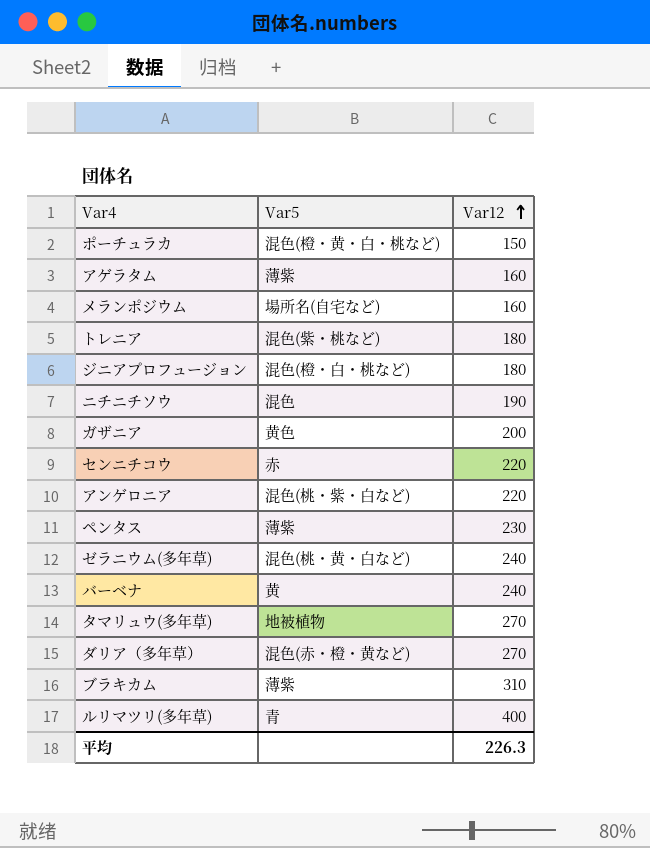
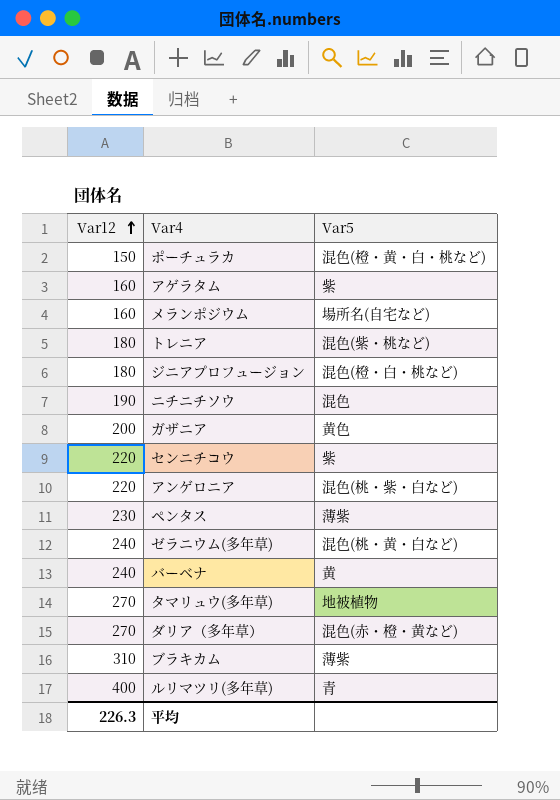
column Var12 | position: 3 -> 1
アゲラタム | Var5: 薄紫 -> 紫
センニチコウ | Var5: 赤 -> 紫

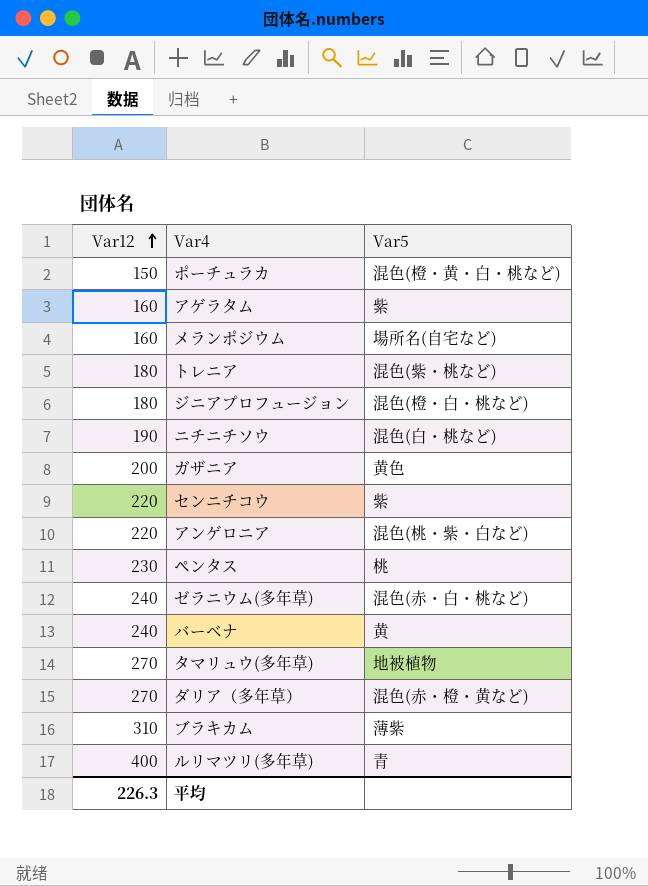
ニチニチソウ | Var5: 混色 -> 混色(白・桃など)
ペンタス | Var5: 薄紫 -> 桃
ゼラニウム(多年草) | Var5: 混色(桃・黄・白など) -> 混色(赤・白・桃など)

